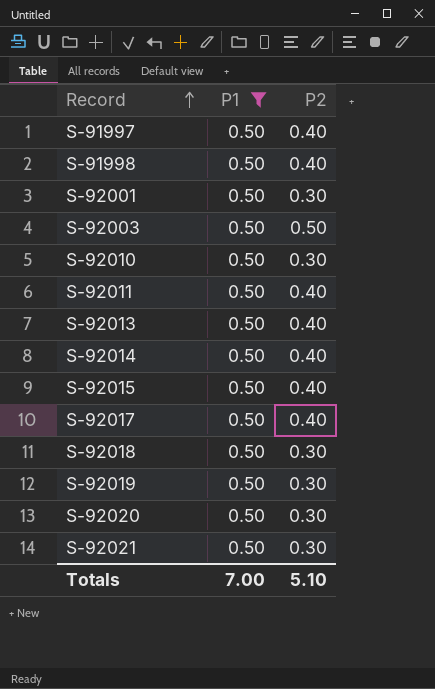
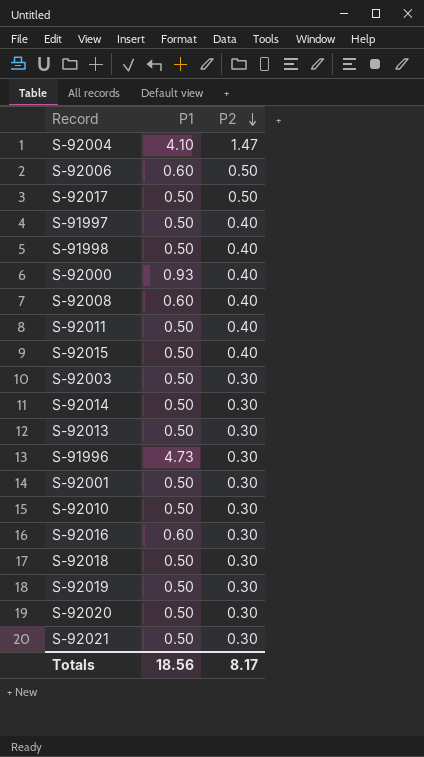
filter: P1 = 0.50 -> none
row order: Record ascending -> P2 descending
S-92017 | P2: 0.40 -> 0.50
S-92003 | P2: 0.50 -> 0.30
S-92014 | P2: 0.40 -> 0.30
S-92013 | P2: 0.40 -> 0.30
Totals | P1: 7.00 -> 18.56
Totals | P2: 5.10 -> 8.17

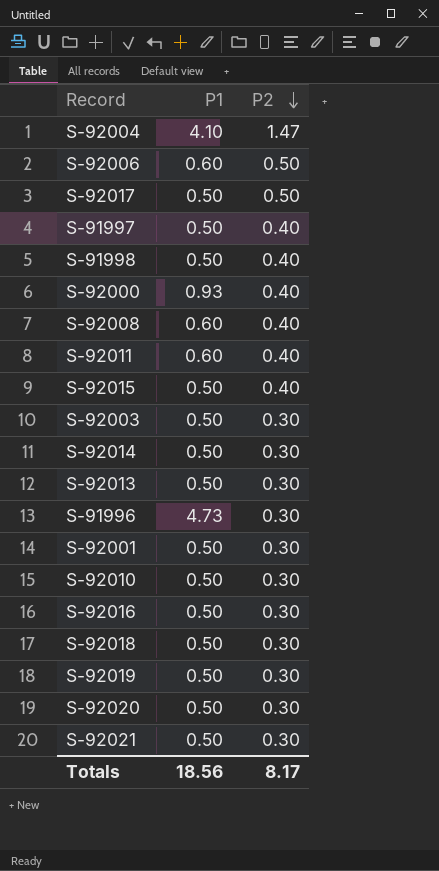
S-92011 | P1: 0.50 -> 0.60
S-92016 | P1: 0.60 -> 0.50

